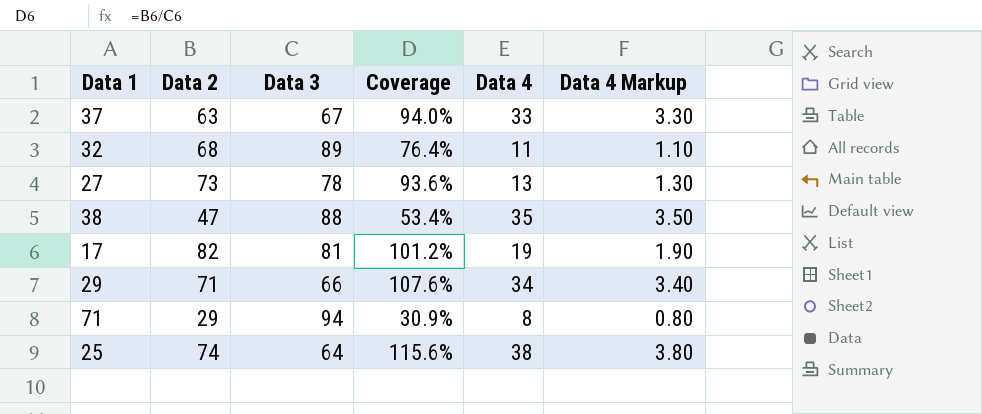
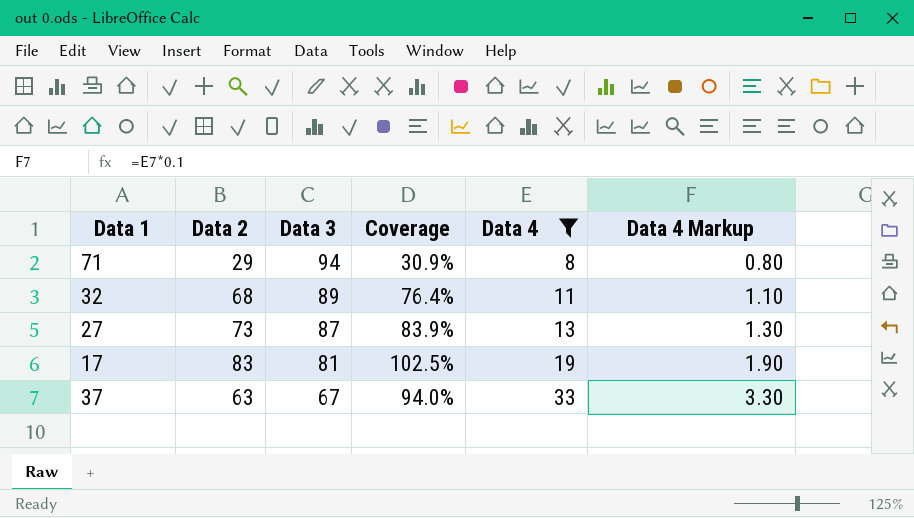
filter: none -> Data 4 <= 33
row order: none -> Data 3 descending
27 | Data 3: 78 -> 87
27 | Coverage: 93.6% -> 83.9%
17 | Data 2: 82 -> 83
17 | Coverage: 101.2% -> 102.5%

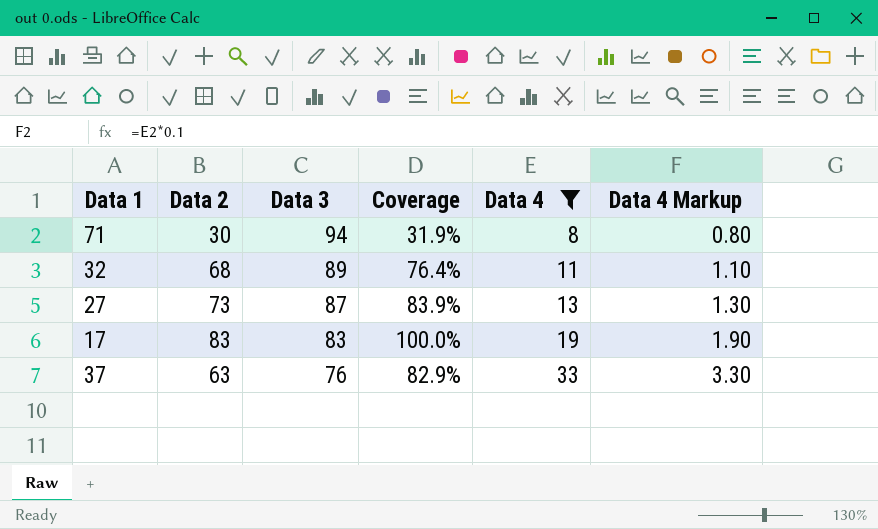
71 | Data 2: 29 -> 30
71 | Coverage: 30.9% -> 31.9%
17 | Data 3: 81 -> 83
17 | Coverage: 102.5% -> 100.0%
37 | Data 3: 67 -> 76
37 | Coverage: 94.0% -> 82.9%

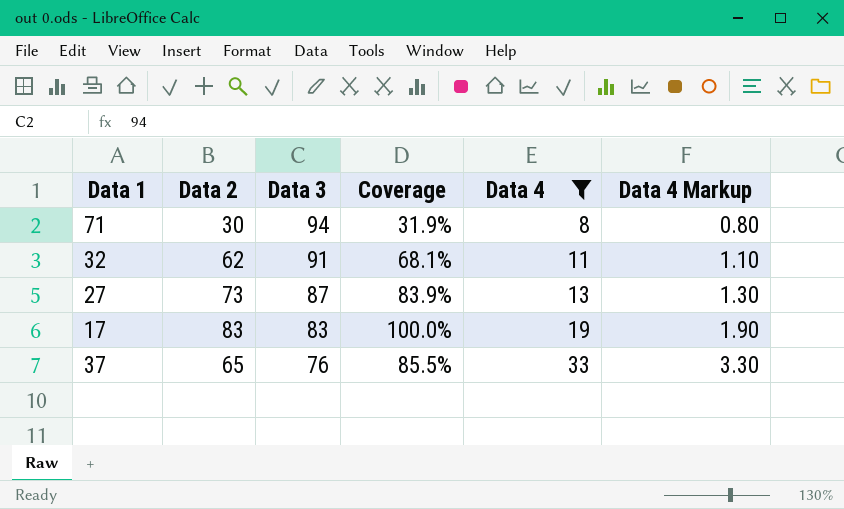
32 | Data 2: 68 -> 62
32 | Data 3: 89 -> 91
32 | Coverage: 76.4% -> 68.1%
37 | Data 2: 63 -> 65
37 | Coverage: 82.9% -> 85.5%

